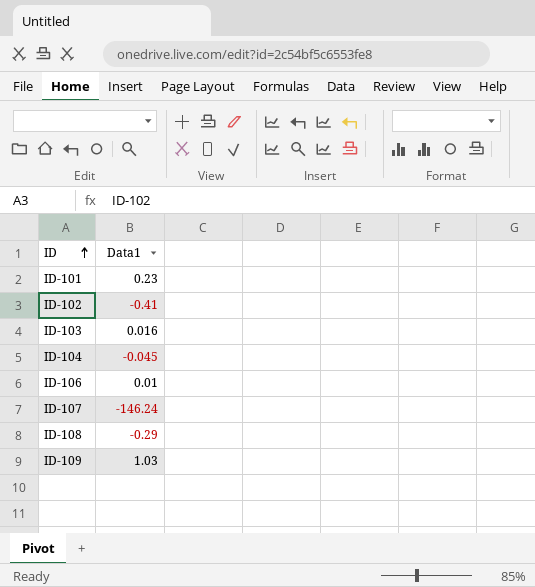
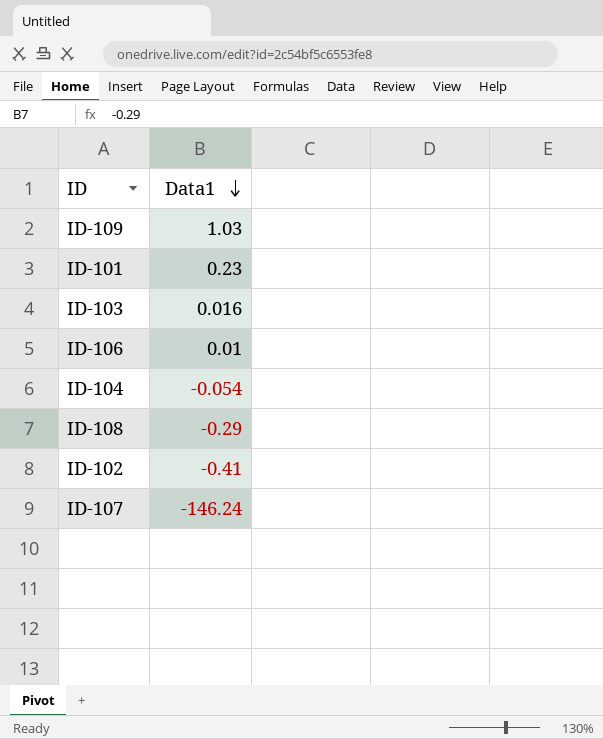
row order: ID ascending -> Data1 descending
ID-104 | Data1: -0.045 -> -0.054

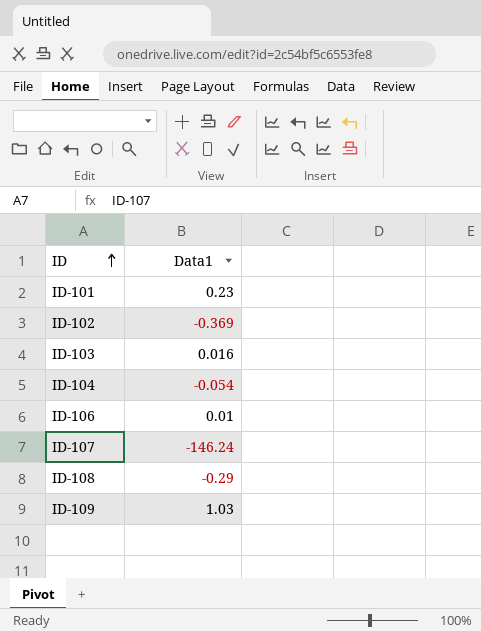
row order: Data1 descending -> ID ascending
ID-102 | Data1: -0.41 -> -0.369

